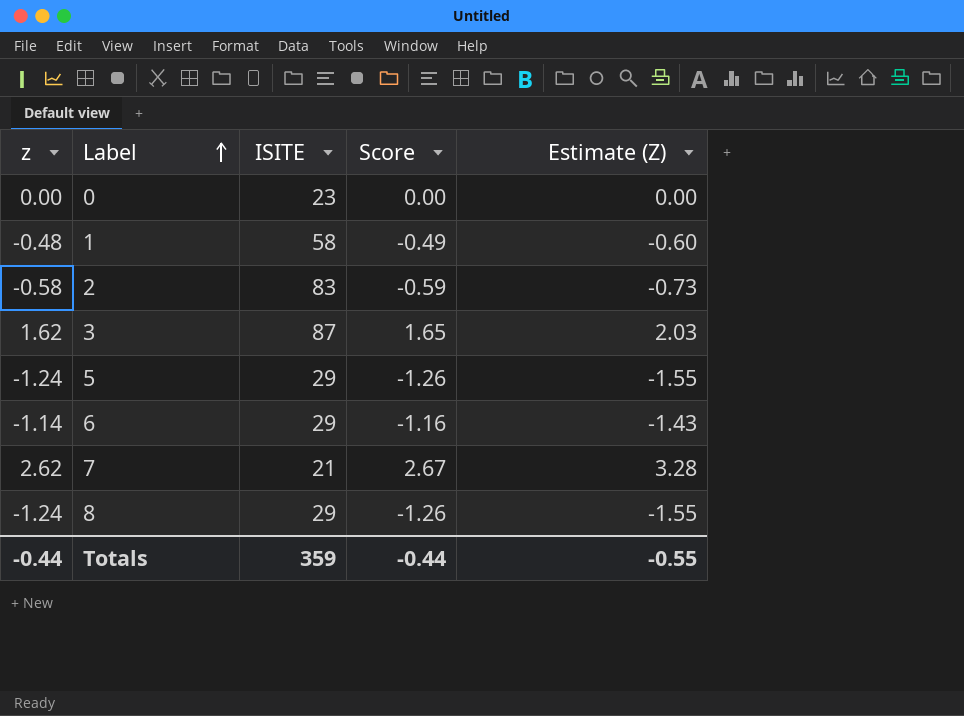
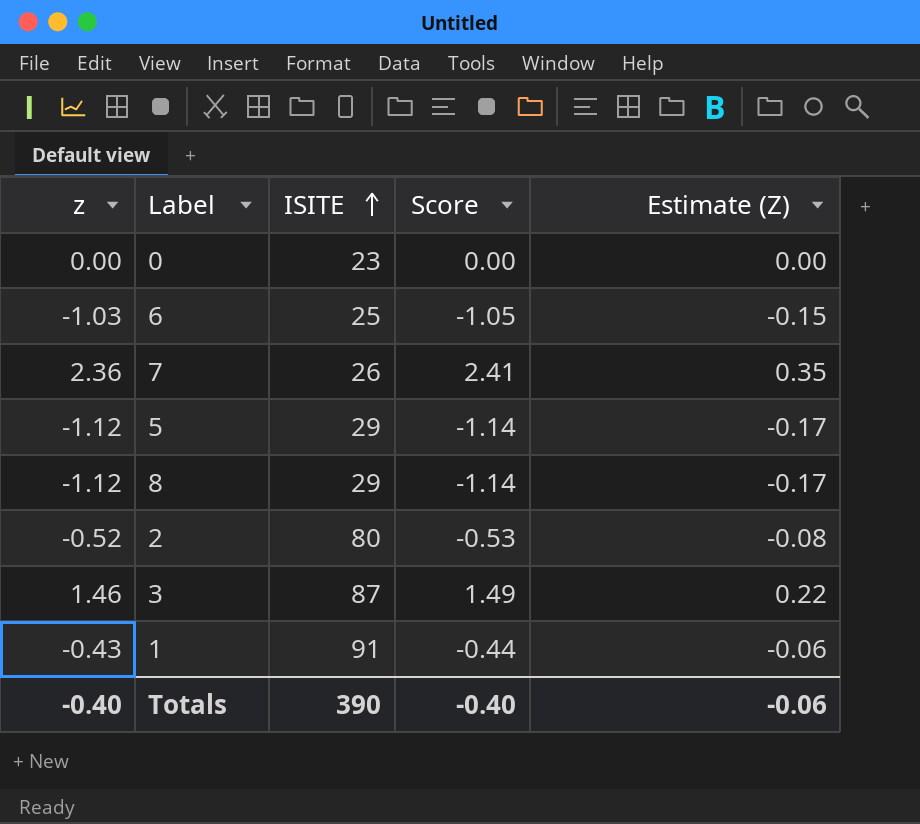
row order: Label ascending -> ISITE ascending
column Estimate (Z) | formula: [z] * 1.25 -> [z] * 0.15
6 | z: -1.14 -> -1.03
6 | ISITE: 29 -> 25
6 | Score: -1.16 -> -1.05
7 | z: 2.62 -> 2.36
7 | ISITE: 21 -> 26
7 | Score: 2.67 -> 2.41
5 | z: -1.24 -> -1.12
5 | Score: -1.26 -> -1.14
8 | z: -1.24 -> -1.12
8 | Score: -1.26 -> -1.14
2 | z: -0.58 -> -0.52
2 | ISITE: 83 -> 80
2 | Score: -0.59 -> -0.53
3 | z: 1.62 -> 1.46
3 | Score: 1.65 -> 1.49
1 | z: -0.48 -> -0.43
1 | ISITE: 58 -> 91
1 | Score: -0.49 -> -0.44
Totals | z: -0.44 -> -0.40
Totals | ISITE: 359 -> 390
Totals | Score: -0.44 -> -0.40
Totals | Estimate (Z): -0.55 -> -0.06

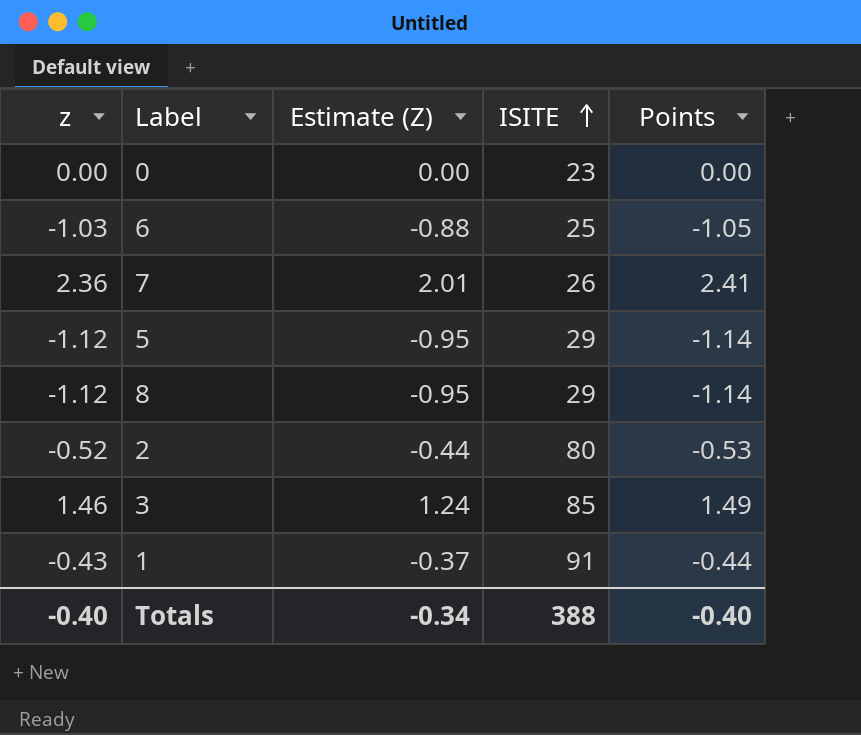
column Estimate (Z) | formula: [z] * 0.15 -> [z] * 0.85
column Estimate (Z) | position: 5 -> 3
column name: Score -> Points
3 | ISITE: 87 -> 85
Totals | Estimate (Z): -0.06 -> -0.34
Totals | ISITE: 390 -> 388

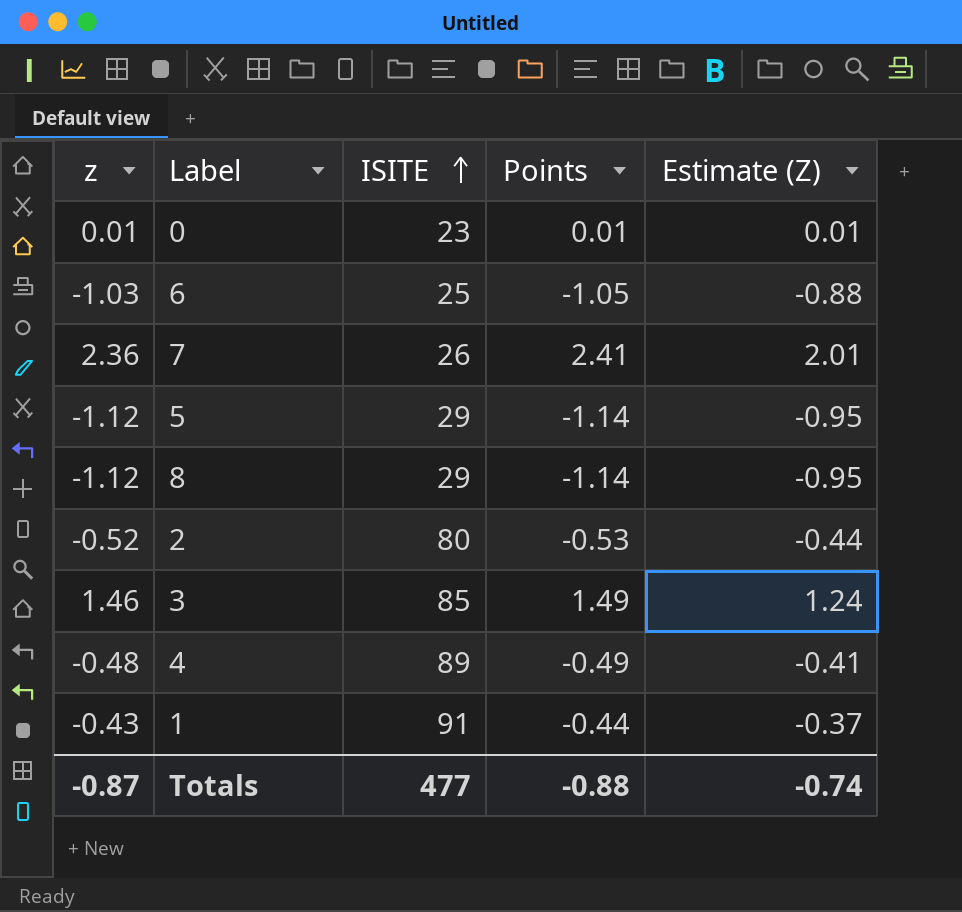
column Estimate (Z) | position: 3 -> 5
0 | z: 0.00 -> 0.01
0 | Points: 0.00 -> 0.01
0 | Estimate (Z): 0.00 -> 0.01
row 4: none -> -0.48 | 89 | -0.49 | -0.41
Totals | z: -0.40 -> -0.87
Totals | ISITE: 388 -> 477
Totals | Points: -0.40 -> -0.88
Totals | Estimate (Z): -0.34 -> -0.74

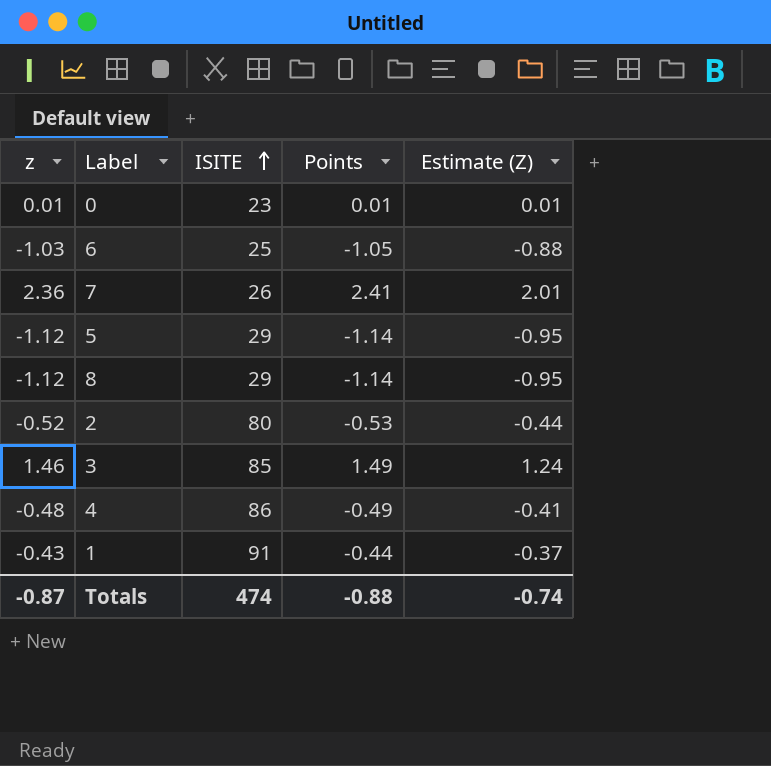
4 | ISITE: 89 -> 86
Totals | ISITE: 477 -> 474

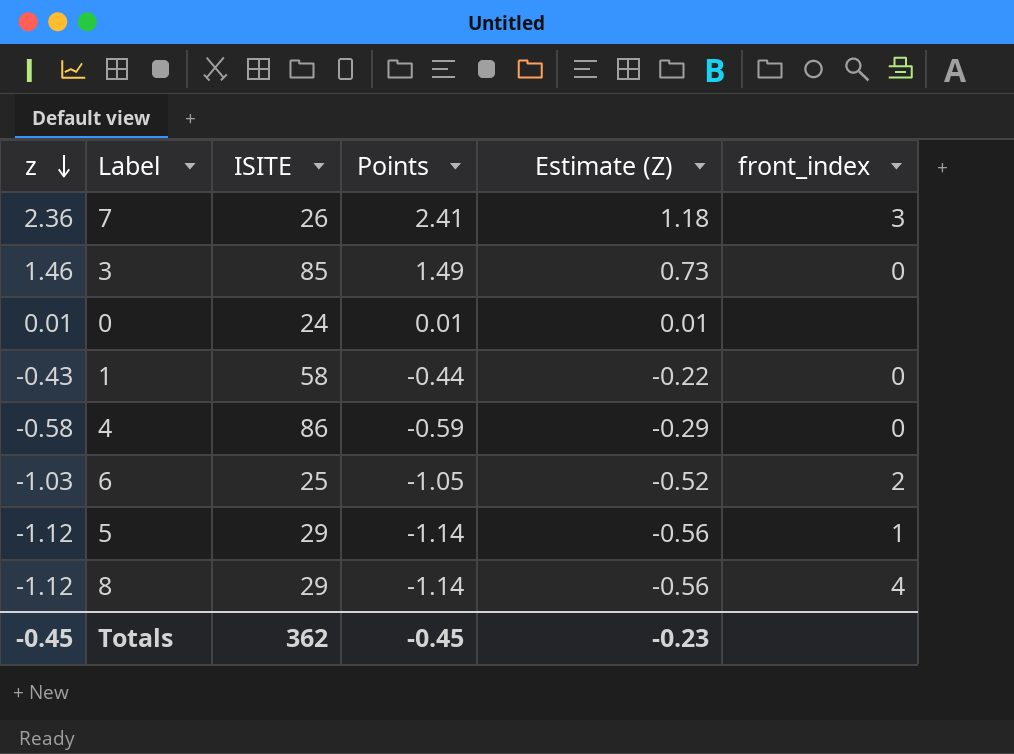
row order: ISITE ascending -> z descending
column Estimate (Z) | formula: [z] * 0.85 -> [z] * 0.5
column front_index | position: none -> 6
row 2: -0.52 | 80 | -0.53 | -0.44 -> none
0 | ISITE: 23 -> 24
1 | ISITE: 91 -> 58
4 | z: -0.48 -> -0.58
4 | Points: -0.49 -> -0.59
Totals | z: -0.87 -> -0.45
Totals | ISITE: 474 -> 362
Totals | Points: -0.88 -> -0.45
Totals | Estimate (Z): -0.74 -> -0.23

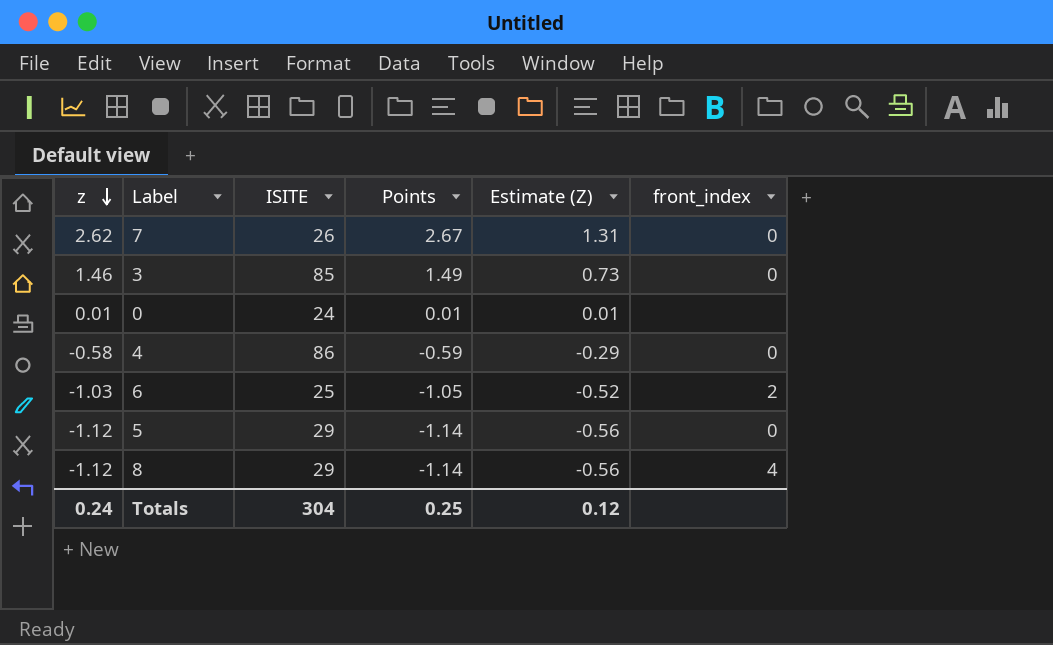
row 1: -0.43 | 58 | -0.44 | -0.22 | 0 -> none
7 | z: 2.36 -> 2.62
7 | Points: 2.41 -> 2.67
7 | Estimate (Z): 1.18 -> 1.31
7 | front_index: 3 -> 0
5 | front_index: 1 -> 0
Totals | z: -0.45 -> 0.24
Totals | ISITE: 362 -> 304
Totals | Points: -0.45 -> 0.25
Totals | Estimate (Z): -0.23 -> 0.12

